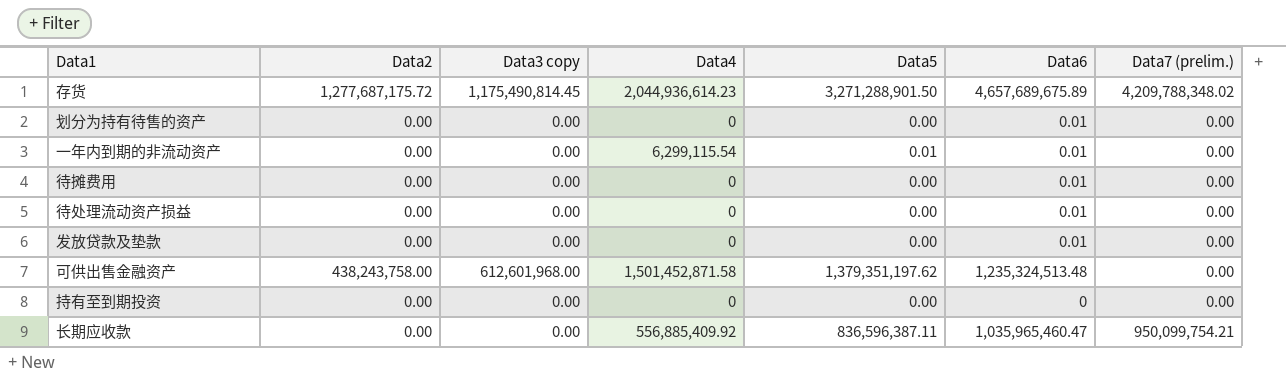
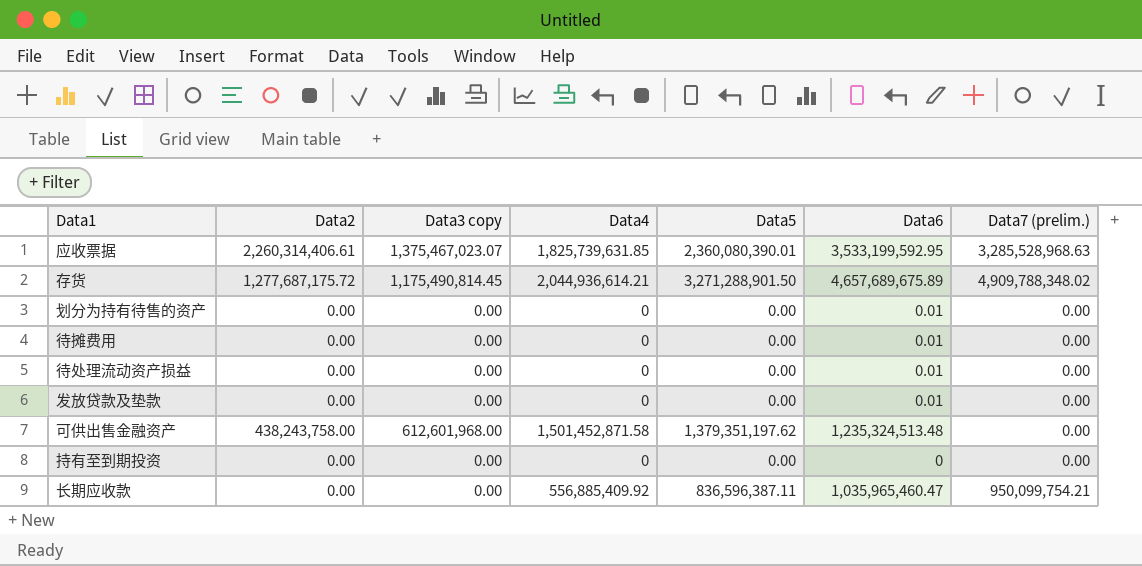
row 一年内到期的非流动资产: 0.00 | 0.00 | 6,299,115.54 | 0.01 | 0.01 | 0.00 -> none
row 应收票据: none -> 2,260,314,406.61 | 1,375,467,023.07 | 1,825,739,631.85 | 2,360,080,390.01 | 3,533,199,592.95 | 3,285,528,968.63
存货 | Data4: 2,044,936,614.23 -> 2,044,936,614.21
存货 | Data7 (prelim.): 4,209,788,348.02 -> 4,909,788,348.02

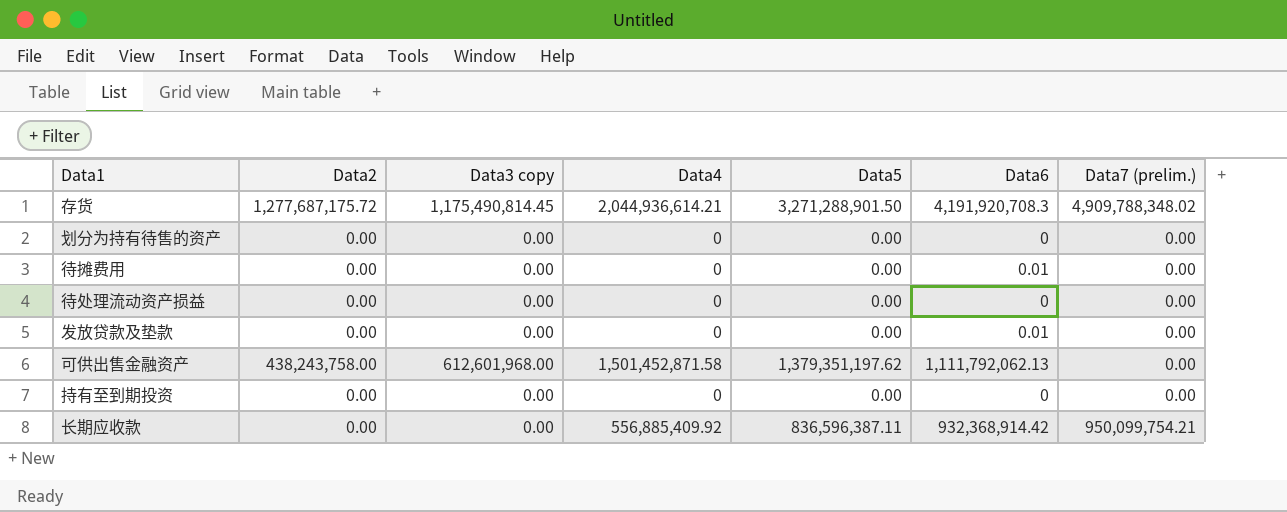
row 应收票据: 2,260,314,406.61 | 1,375,467,023.07 | 1,825,739,631.85 | 2,360,080,390.01 | 3,533,199,592.95 | 3,285,528,968.63 -> none
存货 | Data6: 4,657,689,675.89 -> 4,191,920,708.3
划分为持有待售的资产 | Data6: 0.01 -> 0
待处理流动资产损益 | Data6: 0.01 -> 0
可供出售金融资产 | Data6: 1,235,324,513.48 -> 1,111,792,062.13
长期应收款 | Data6: 1,035,965,460.47 -> 932,368,914.42

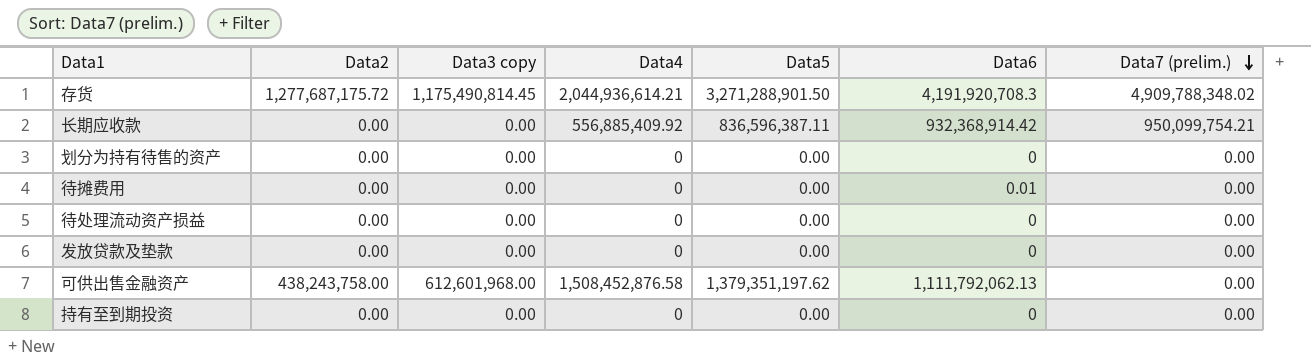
row order: none -> Data7 (prelim.) descending
发放贷款及垫款 | Data6: 0.01 -> 0
可供出售金融资产 | Data4: 1,501,452,871.58 -> 1,508,452,876.58

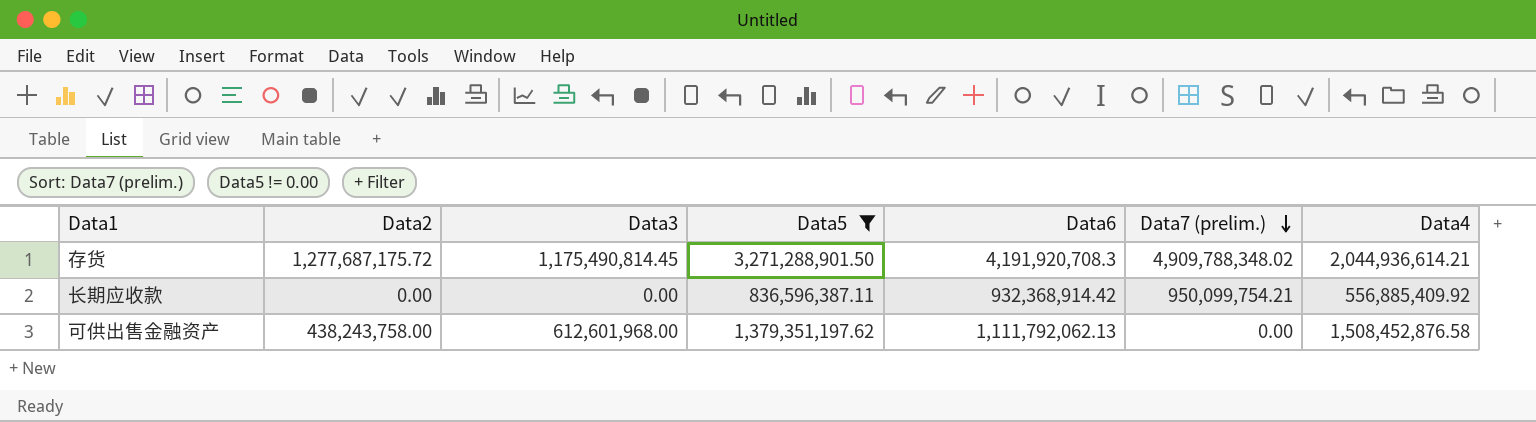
filter: none -> Data5 != 0.00
column name: Data3 copy -> Data3
column Data4 | position: 4 -> 7

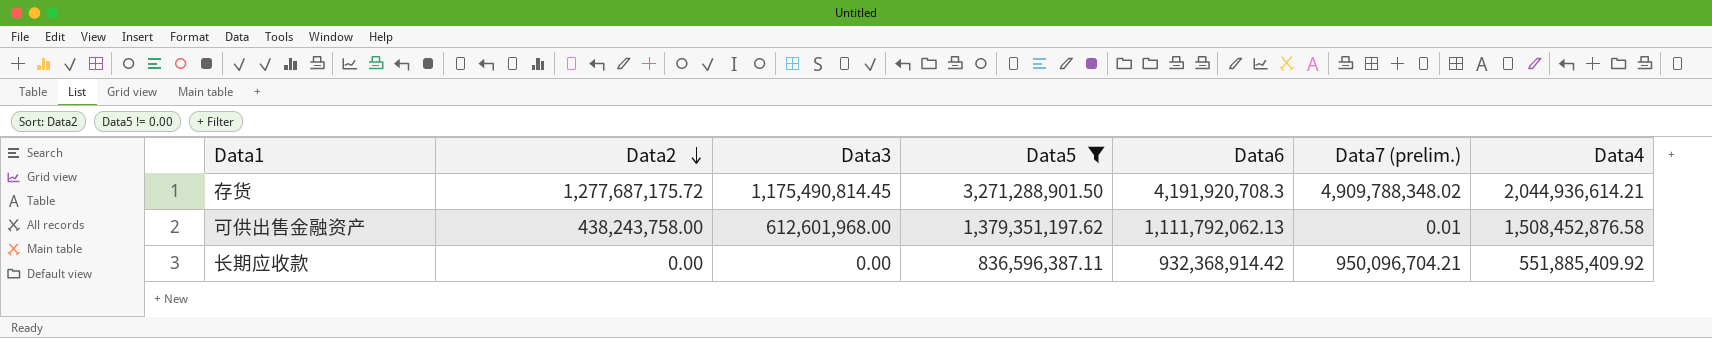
row order: Data7 (prelim.) descending -> Data2 descending
可供出售金融资产 | Data7 (prelim.): 0.00 -> 0.01
长期应收款 | Data7 (prelim.): 950,099,754.21 -> 950,096,704.21
长期应收款 | Data4: 556,885,409.92 -> 551,885,409.92

